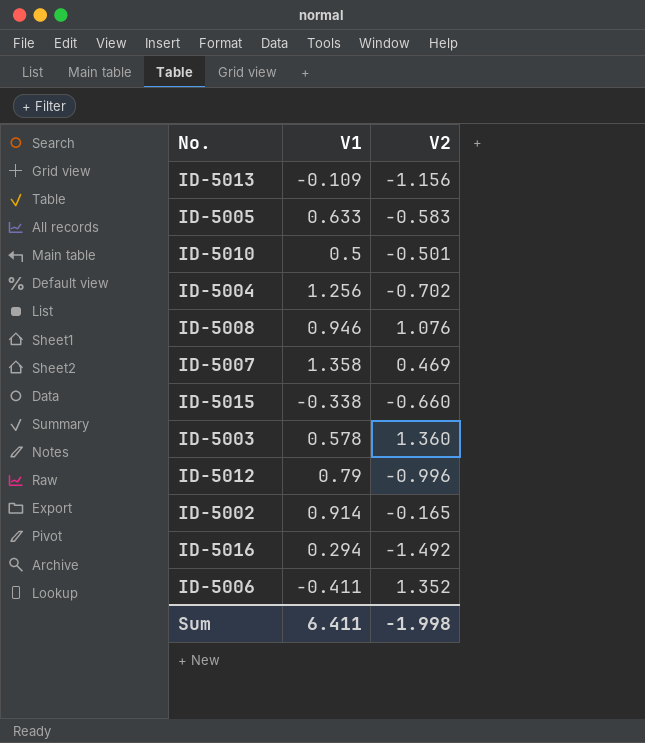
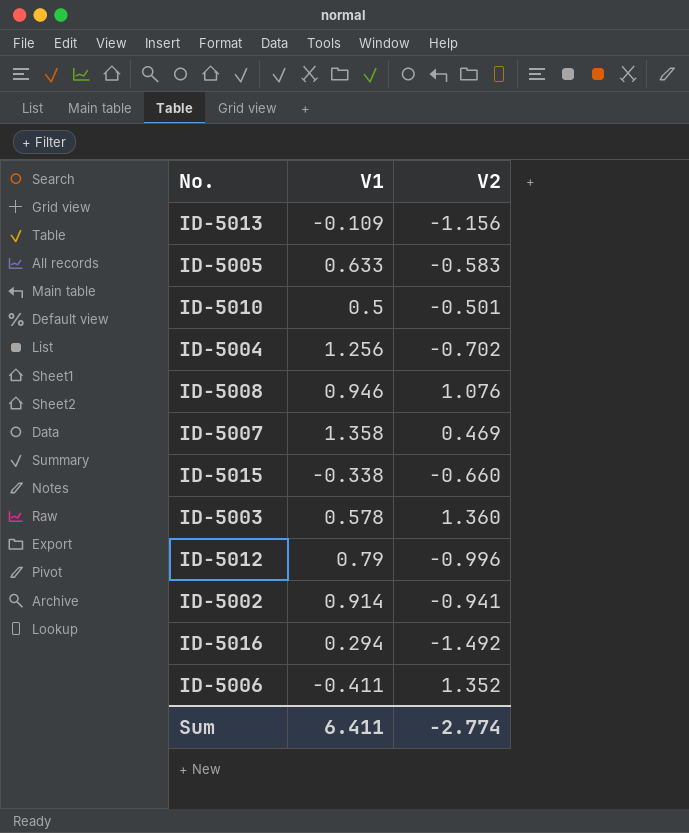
ID-5002 | V2: -0.165 -> -0.941
Sum | V2: -1.998 -> -2.774

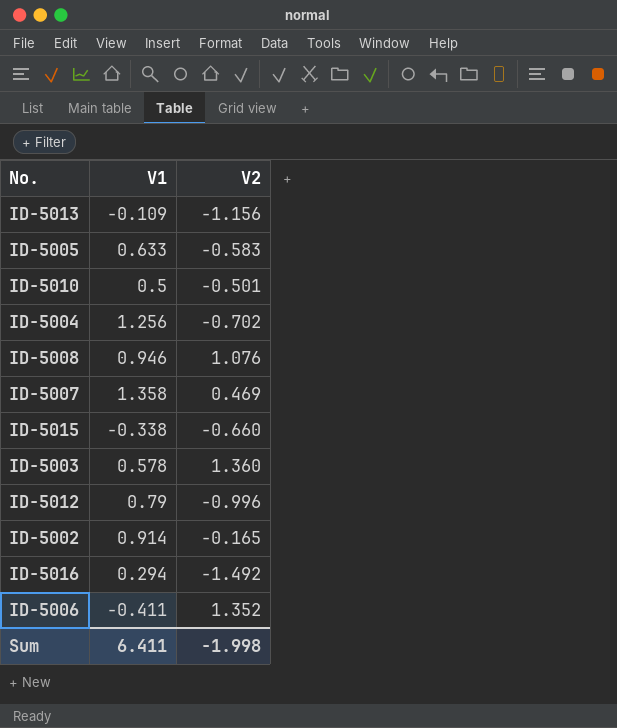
ID-5002 | V2: -0.941 -> -0.165
Sum | V2: -2.774 -> -1.998

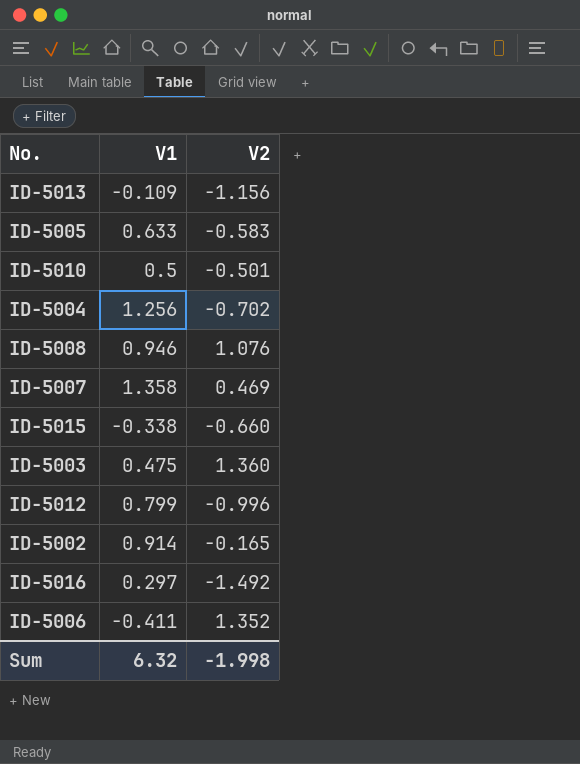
ID-5003 | V1: 0.578 -> 0.475
ID-5012 | V1: 0.79 -> 0.799
ID-5016 | V1: 0.294 -> 0.297
Sum | V1: 6.411 -> 6.32

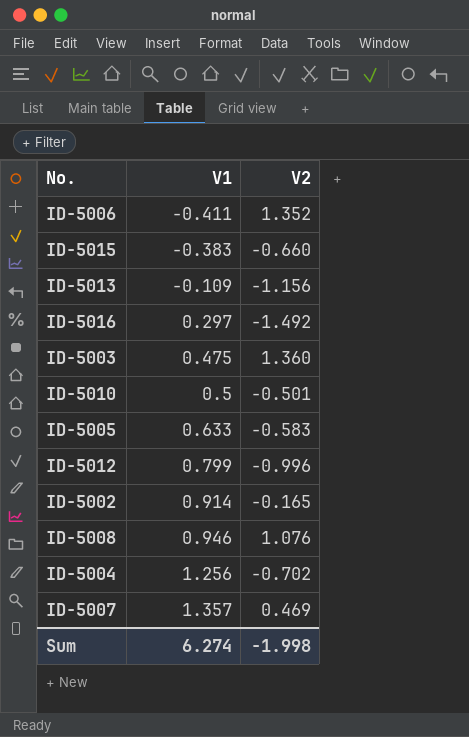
row order: none -> V1 ascending
ID-5015 | V1: -0.338 -> -0.383
ID-5007 | V1: 1.358 -> 1.357
Sum | V1: 6.32 -> 6.274

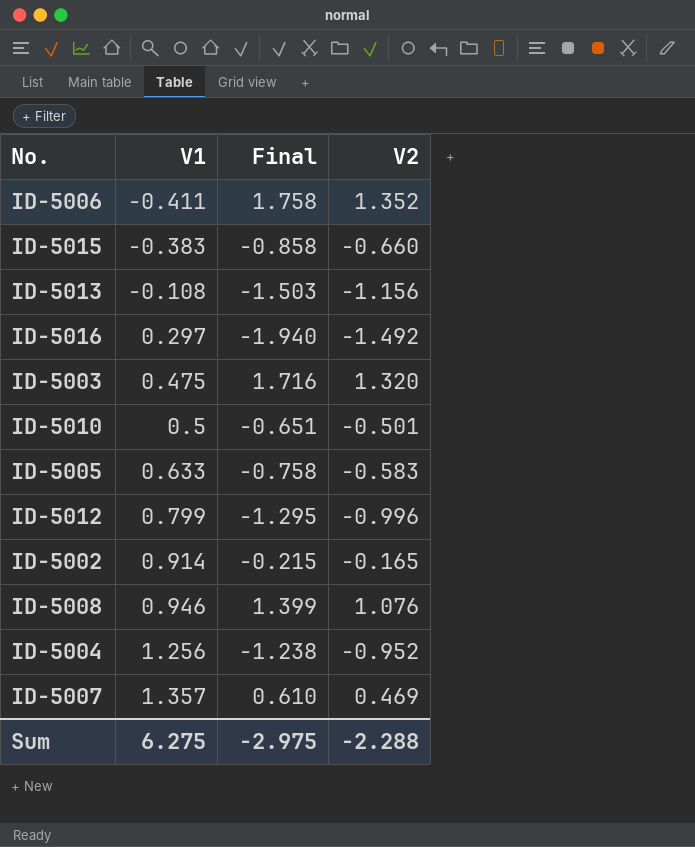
column Final | formula: none -> [V2] * 1.3
ID-5013 | V1: -0.109 -> -0.108
ID-5003 | V2: 1.360 -> 1.320
ID-5004 | V2: -0.702 -> -0.952
Sum | V1: 6.274 -> 6.275
Sum | V2: -1.998 -> -2.288

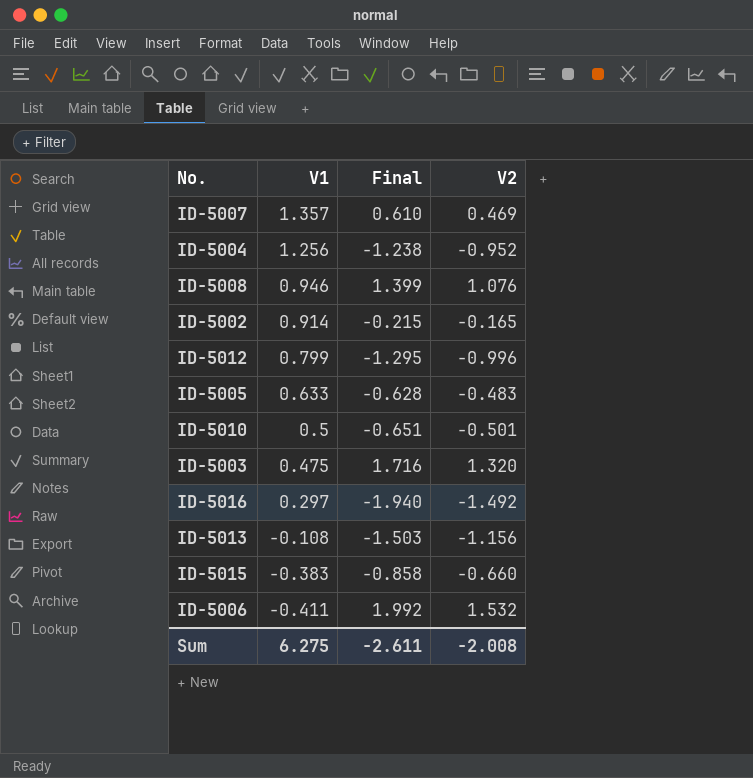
row order: V1 ascending -> V1 descending
ID-5005 | Final: -0.758 -> -0.628
ID-5005 | V2: -0.583 -> -0.483
ID-5006 | Final: 1.758 -> 1.992
ID-5006 | V2: 1.352 -> 1.532
Sum | Final: -2.975 -> -2.611
Sum | V2: -2.288 -> -2.008

